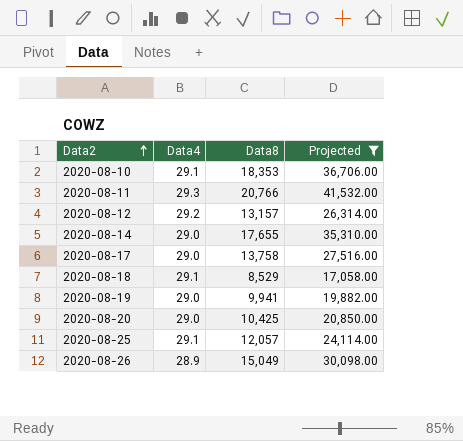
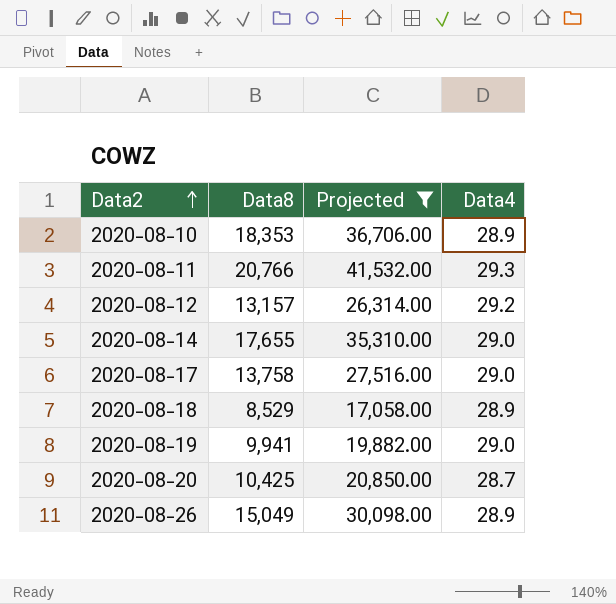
column Data4 | position: 2 -> 4
row 2020-08-25: 29.1 | 12,057 | 24,114.00 -> none
2020-08-10 | Data4: 29.1 -> 28.9
2020-08-18 | Data4: 29.1 -> 28.9
2020-08-20 | Data4: 29.0 -> 28.7

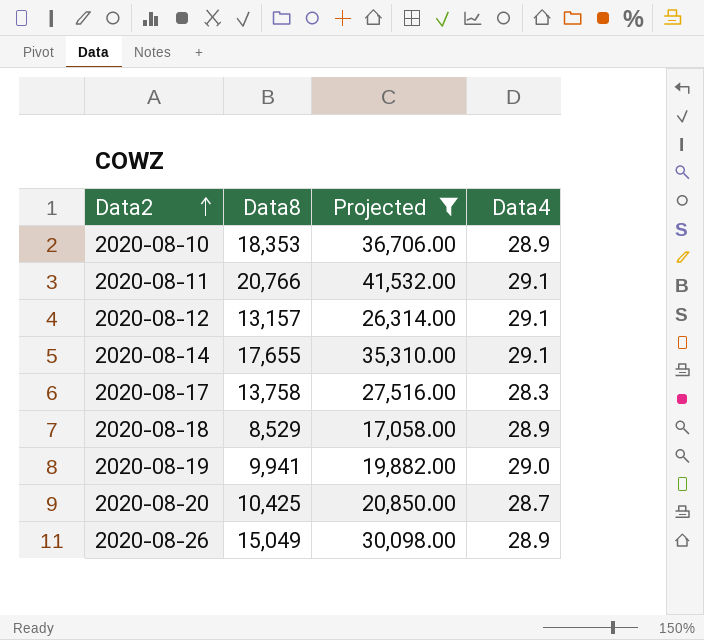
2020-08-11 | Data4: 29.3 -> 29.1
2020-08-12 | Data4: 29.2 -> 29.1
2020-08-14 | Data4: 29.0 -> 29.1
2020-08-17 | Data4: 29.0 -> 28.3

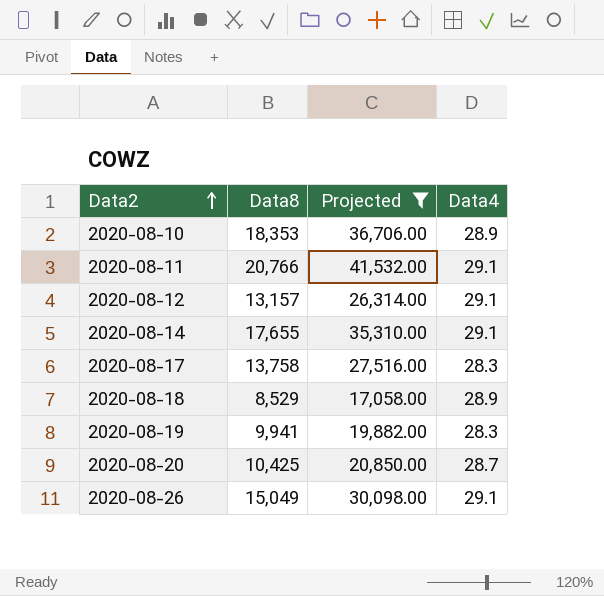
2020-08-19 | Data4: 29.0 -> 28.3
2020-08-26 | Data4: 28.9 -> 29.1

